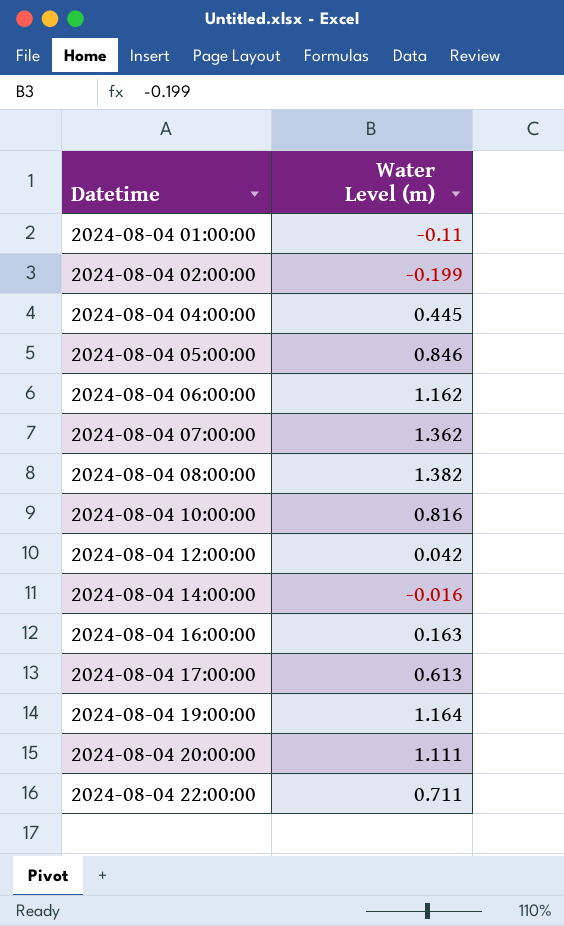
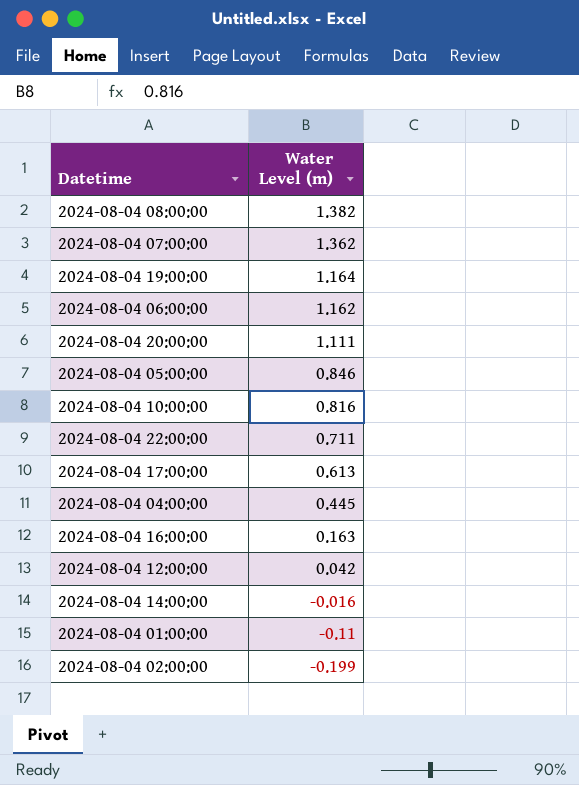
row order: Datetime ascending -> Water Level (m) descending

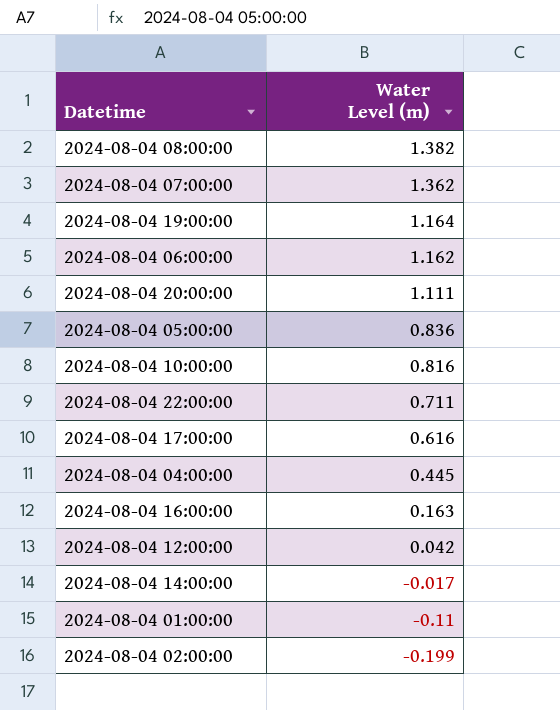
2024-08-04 05:00:00 | Water Level (m): 0.846 -> 0.836
2024-08-04 17:00:00 | Water Level (m): 0.613 -> 0.616
2024-08-04 14:00:00 | Water Level (m): -0.016 -> -0.017

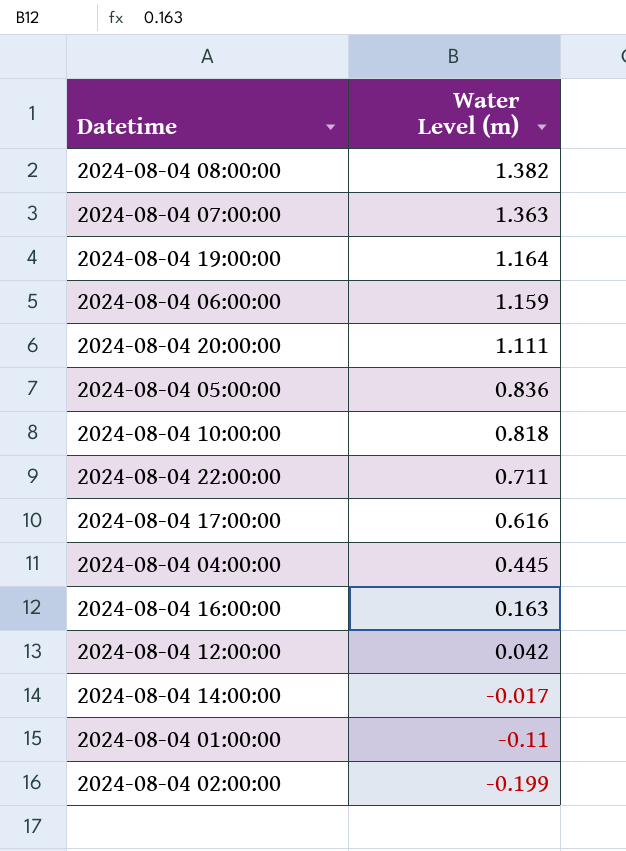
2024-08-04 07:00:00 | Water Level (m): 1.362 -> 1.363
2024-08-04 06:00:00 | Water Level (m): 1.162 -> 1.159
2024-08-04 10:00:00 | Water Level (m): 0.816 -> 0.818

